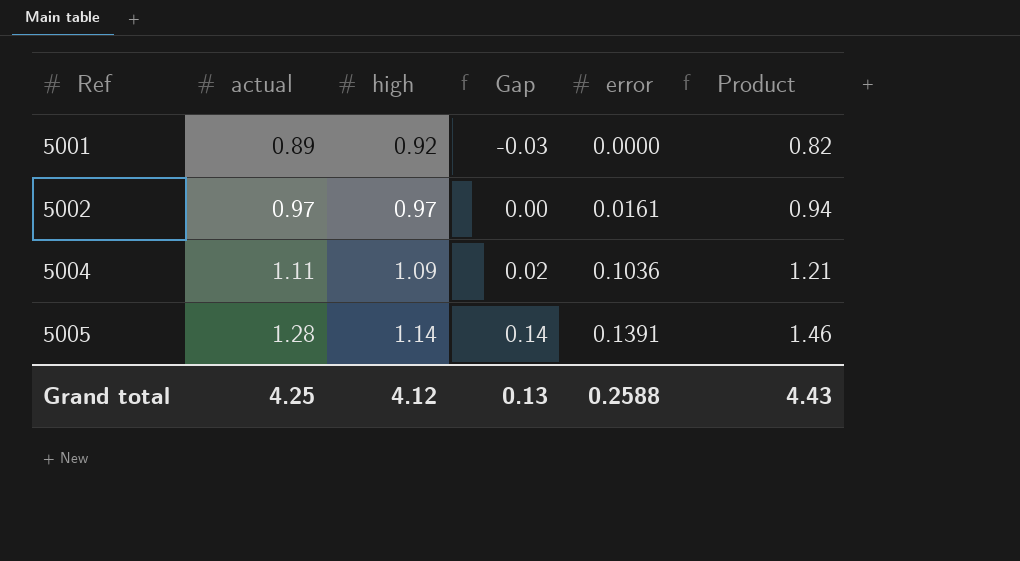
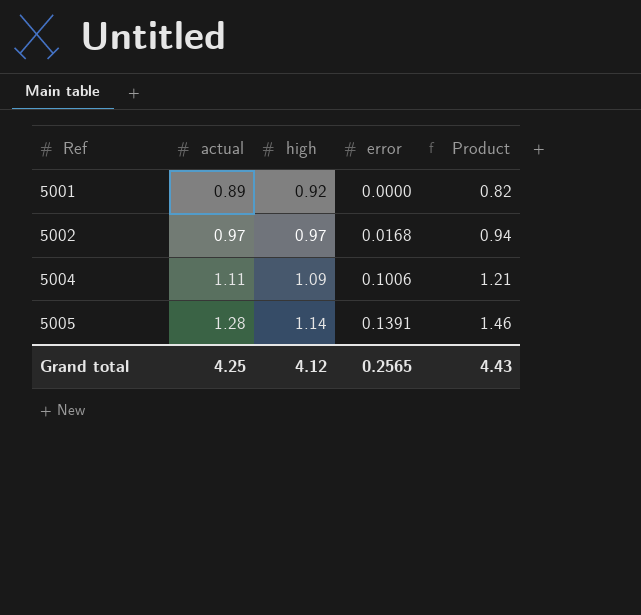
column Gap | formula: [actual] - [high] -> none
5002 | error: 0.0161 -> 0.0168
5004 | error: 0.1036 -> 0.1006
Grand total | error: 0.2588 -> 0.2565

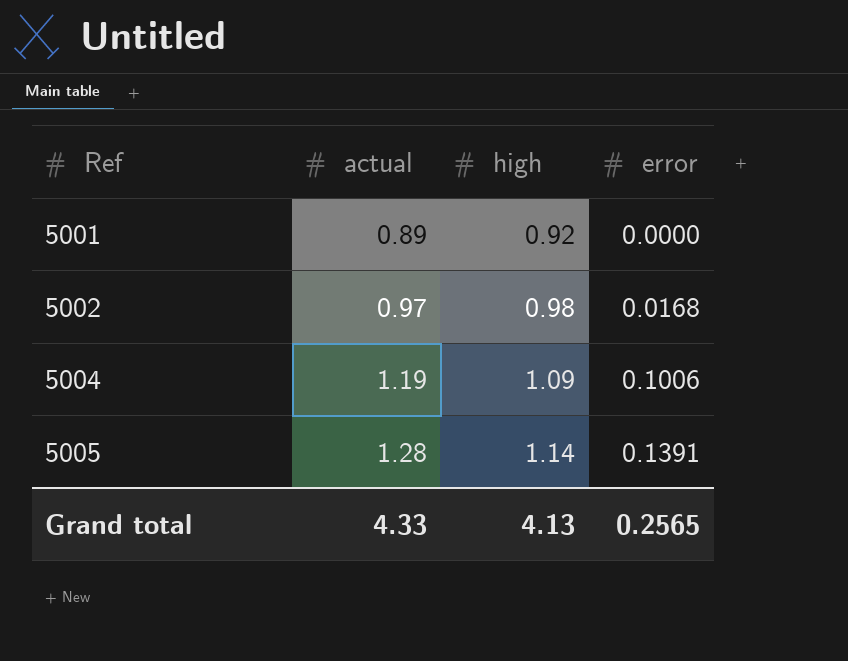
column Product | formula: [actual] * [high] -> none
5002 | high: 0.97 -> 0.98
5004 | actual: 1.11 -> 1.19
Grand total | actual: 4.25 -> 4.33
Grand total | high: 4.12 -> 4.13

